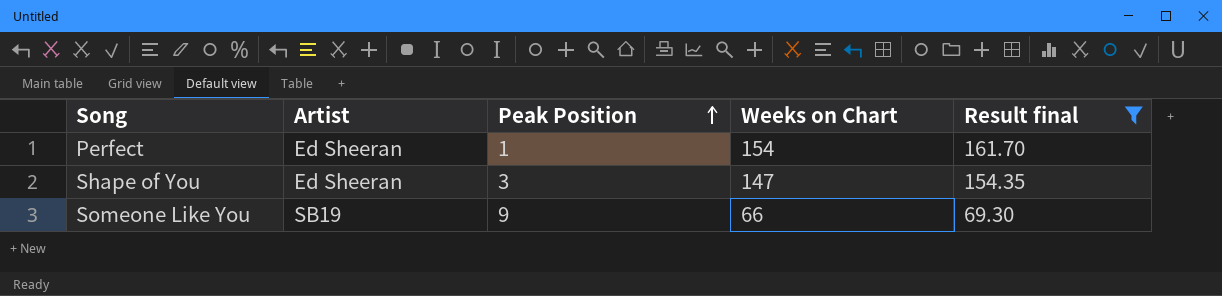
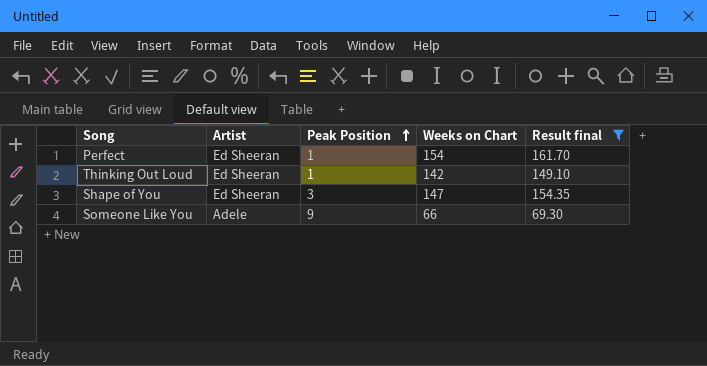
row Thinking Out Loud: none -> Ed Sheeran | 1 | 142 | 149.10
Someone Like You | Artist: SB19 -> Adele

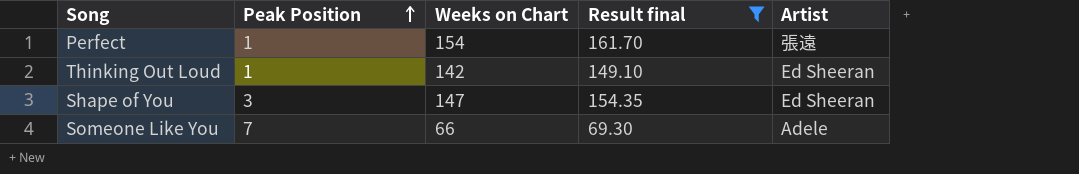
column Artist | position: 2 -> 5
Perfect | Artist: Ed Sheeran -> 張遠
Someone Like You | Peak Position: 9 -> 7

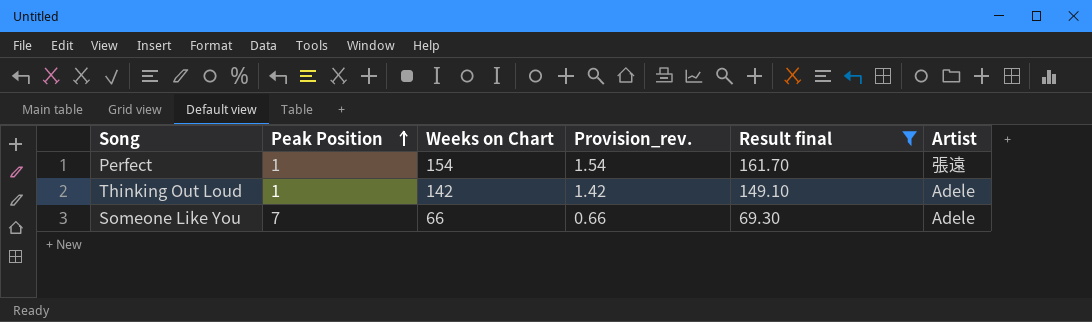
column Provision_rev. | formula: none -> [Weeks on Chart] * 0.01
row Shape of You: 3 | 147 | 154.35 | Ed Sheeran -> none
Thinking Out Loud | Artist: Ed Sheeran -> Adele

